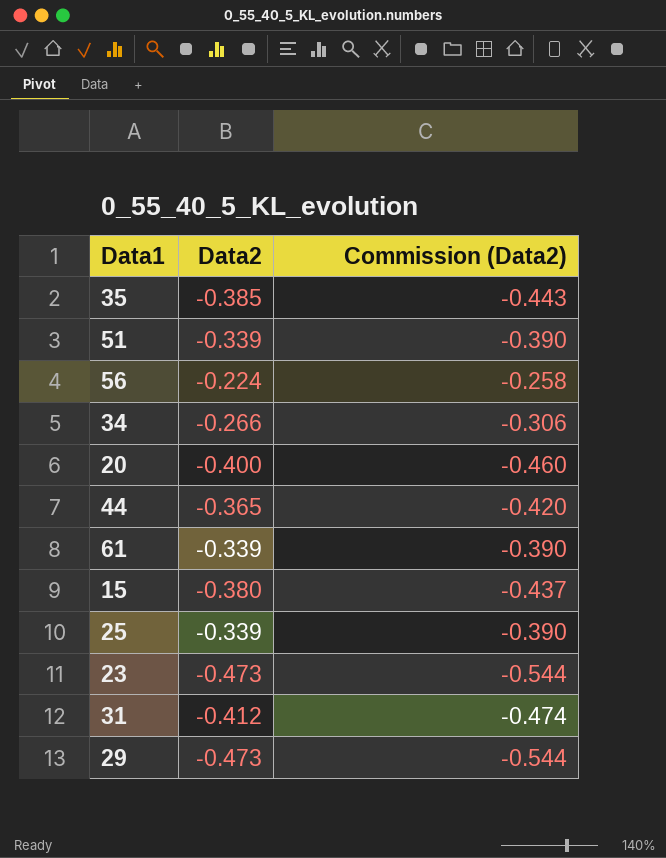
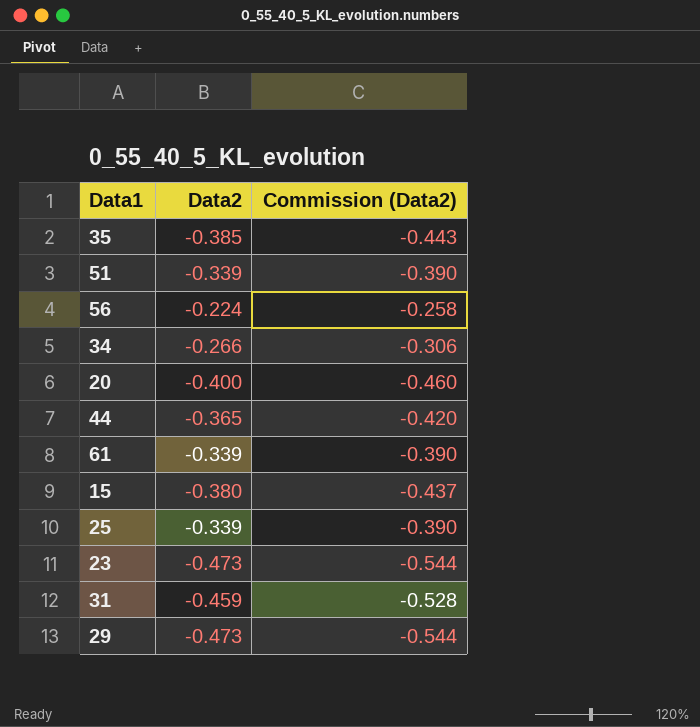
31 | Data2: -0.412 -> -0.459
31 | Commission (Data2): -0.474 -> -0.528

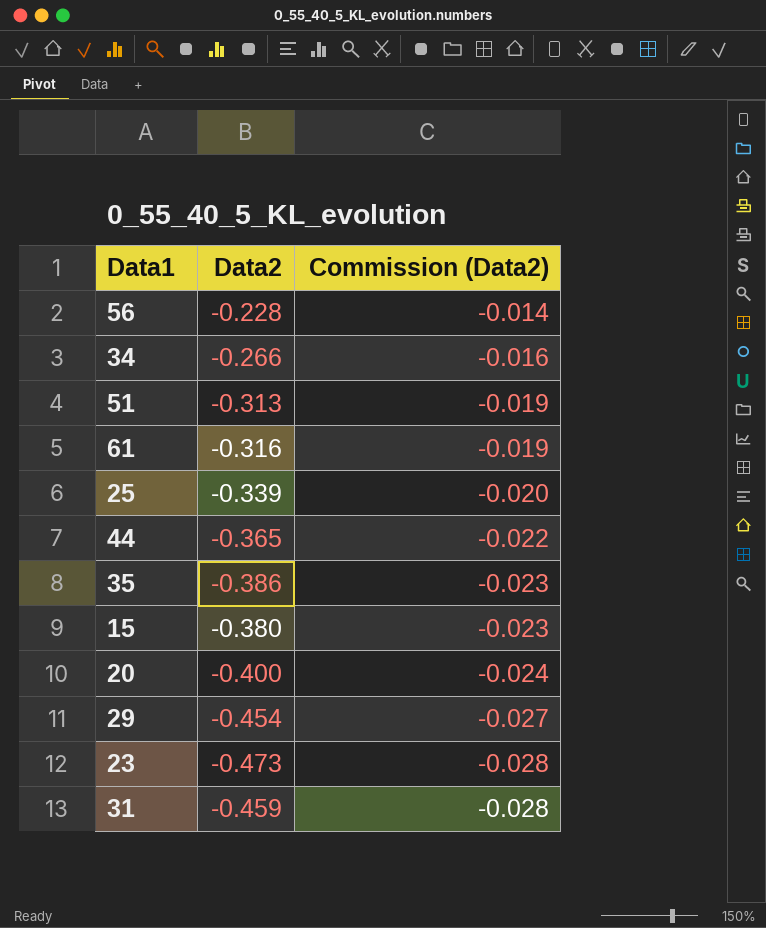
row order: none -> Commission (Data2) descending
column Commission (Data2) | formula: [Data2] * 1.15 -> [Data2] * 0.06
56 | Data2: -0.224 -> -0.228
51 | Data2: -0.339 -> -0.313
61 | Data2: -0.339 -> -0.316
35 | Data2: -0.385 -> -0.386
29 | Data2: -0.473 -> -0.454

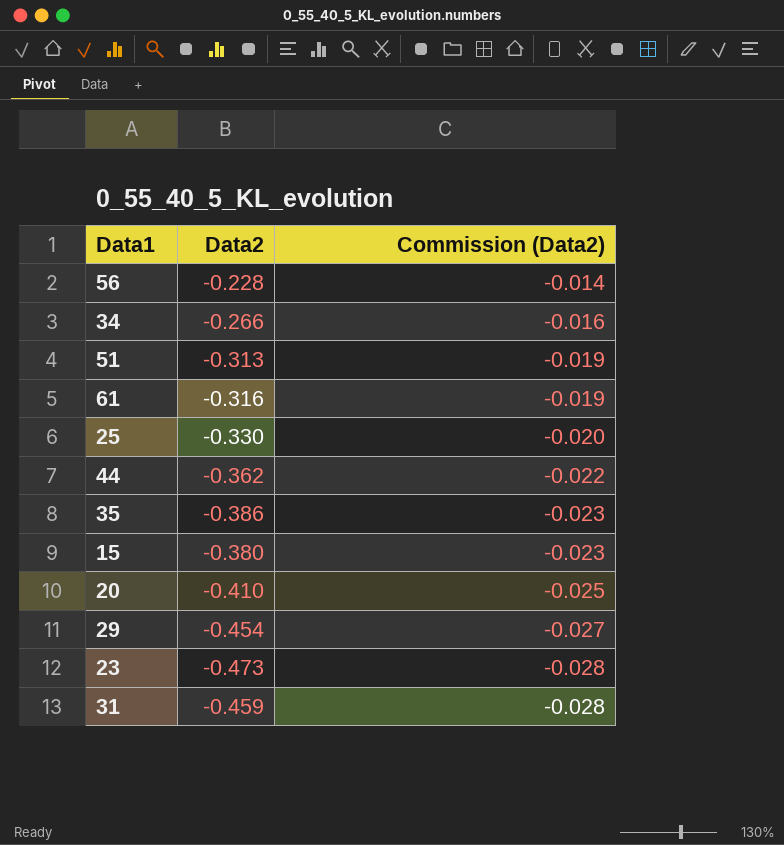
25 | Data2: -0.339 -> -0.330
44 | Data2: -0.365 -> -0.362
20 | Data2: -0.400 -> -0.410
20 | Commission (Data2): -0.024 -> -0.025

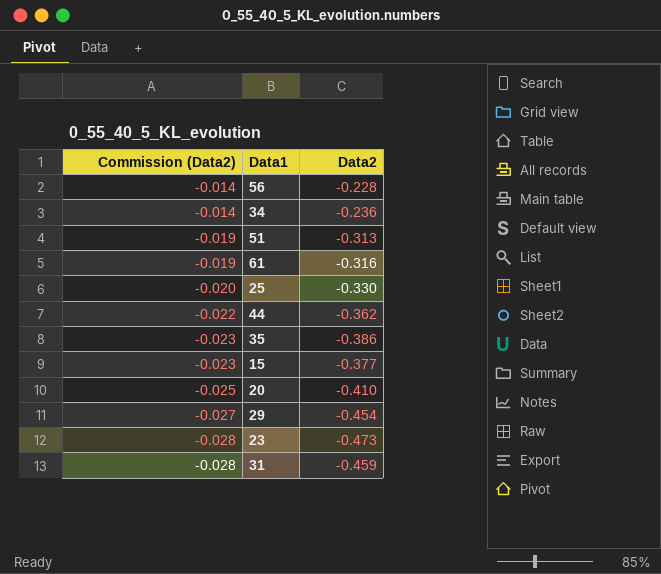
column Commission (Data2) | position: 3 -> 1
34 | Commission (Data2): -0.016 -> -0.014
34 | Data2: -0.266 -> -0.236
15 | Data2: -0.380 -> -0.377

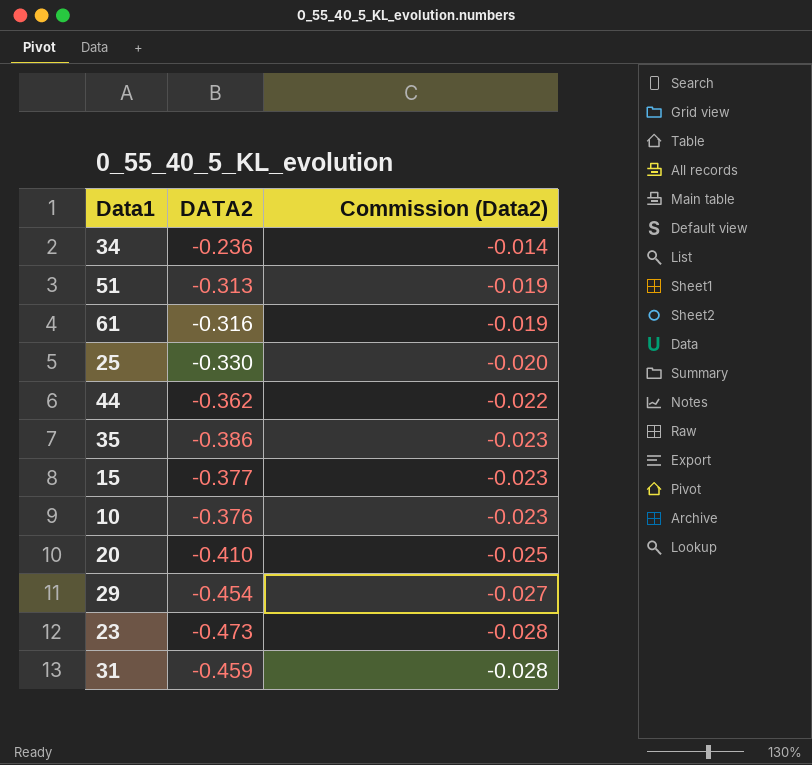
column name: Data2 -> DATA2
column Commission (Data2) | position: 1 -> 3
row 56: -0.014 | -0.228 -> none
row 10: none -> -0.376 | -0.023

